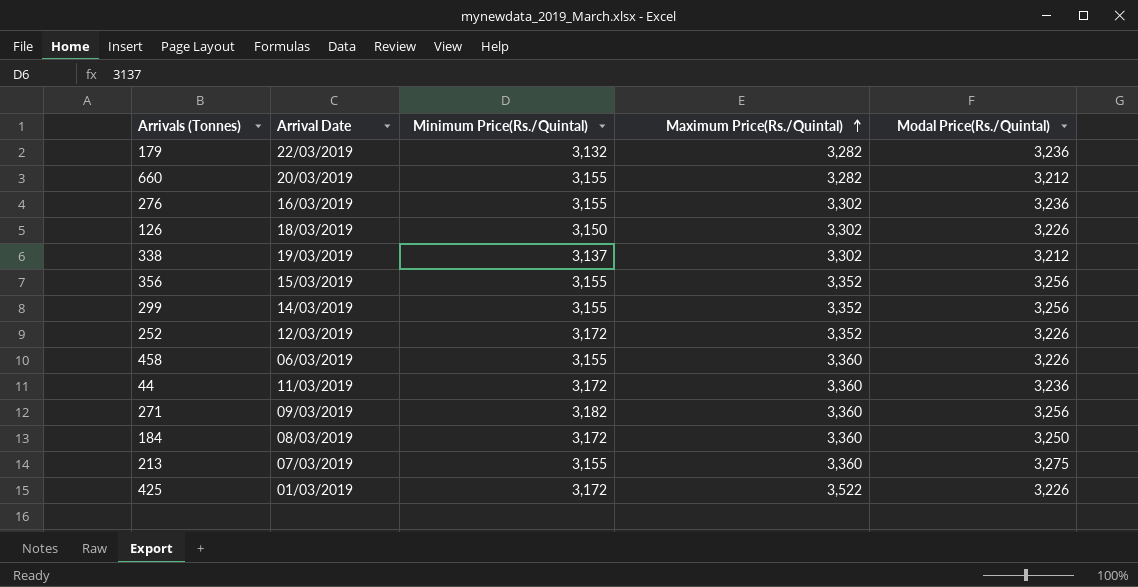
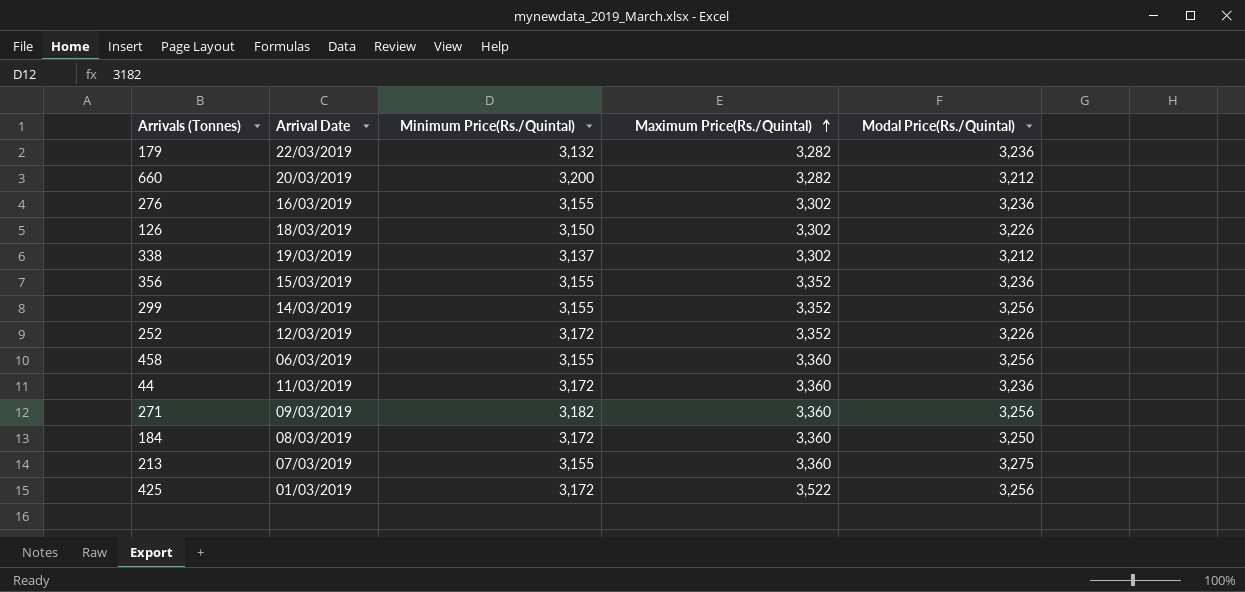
660 | Minimum Price(Rs./Quintal): 3,155 -> 3,200
356 | Modal Price(Rs./Quintal): 3,256 -> 3,236
458 | Modal Price(Rs./Quintal): 3,226 -> 3,256
425 | Modal Price(Rs./Quintal): 3,226 -> 3,256

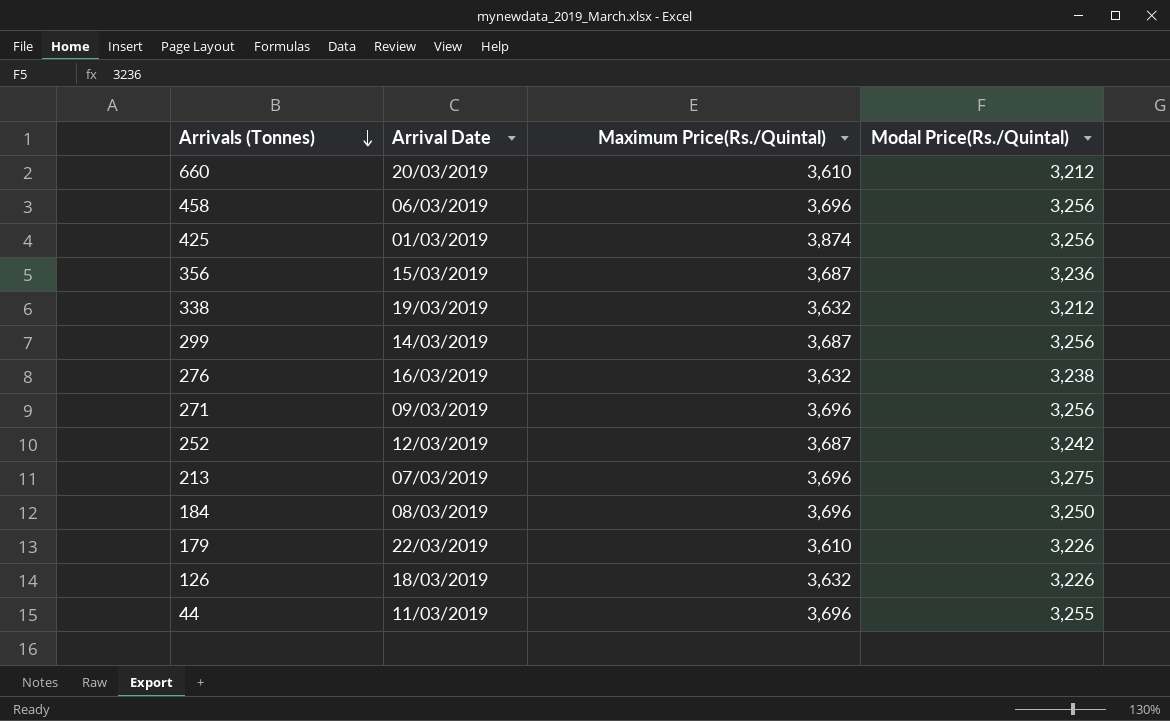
row order: Maximum Price(Rs./Quintal) ascending -> Arrivals (Tonnes) descending
column Minimum Price(Rs./Quintal) | position: 3 -> none
660 | Maximum Price(Rs./Quintal): 3,282 -> 3,610
458 | Maximum Price(Rs./Quintal): 3,360 -> 3,696
425 | Maximum Price(Rs./Quintal): 3,522 -> 3,874
356 | Maximum Price(Rs./Quintal): 3,352 -> 3,687
338 | Maximum Price(Rs./Quintal): 3,302 -> 3,632
299 | Maximum Price(Rs./Quintal): 3,352 -> 3,687
276 | Maximum Price(Rs./Quintal): 3,302 -> 3,632
276 | Modal Price(Rs./Quintal): 3,236 -> 3,238
271 | Maximum Price(Rs./Quintal): 3,360 -> 3,696
252 | Maximum Price(Rs./Quintal): 3,352 -> 3,687
252 | Modal Price(Rs./Quintal): 3,226 -> 3,242
213 | Maximum Price(Rs./Quintal): 3,360 -> 3,696
184 | Maximum Price(Rs./Quintal): 3,360 -> 3,696
179 | Maximum Price(Rs./Quintal): 3,282 -> 3,610
179 | Modal Price(Rs./Quintal): 3,236 -> 3,226
126 | Maximum Price(Rs./Quintal): 3,302 -> 3,632
44 | Maximum Price(Rs./Quintal): 3,360 -> 3,696
44 | Modal Price(Rs./Quintal): 3,236 -> 3,255

